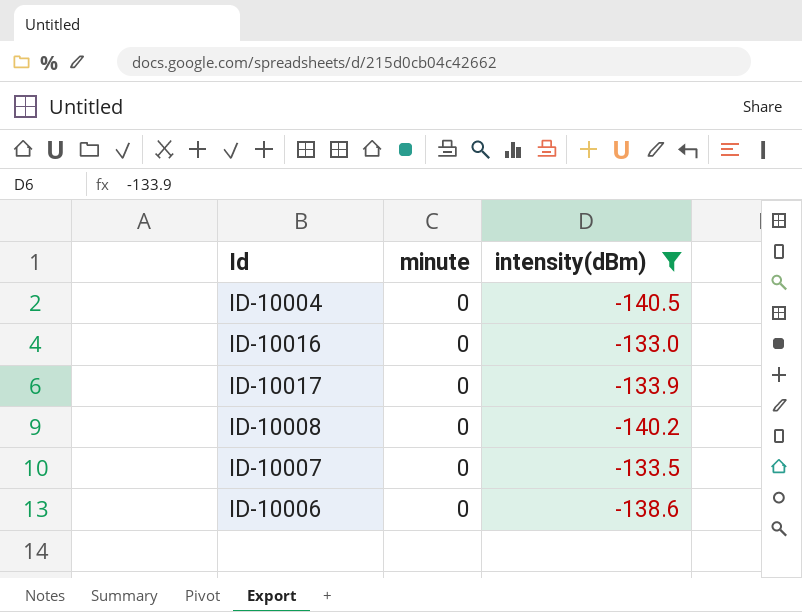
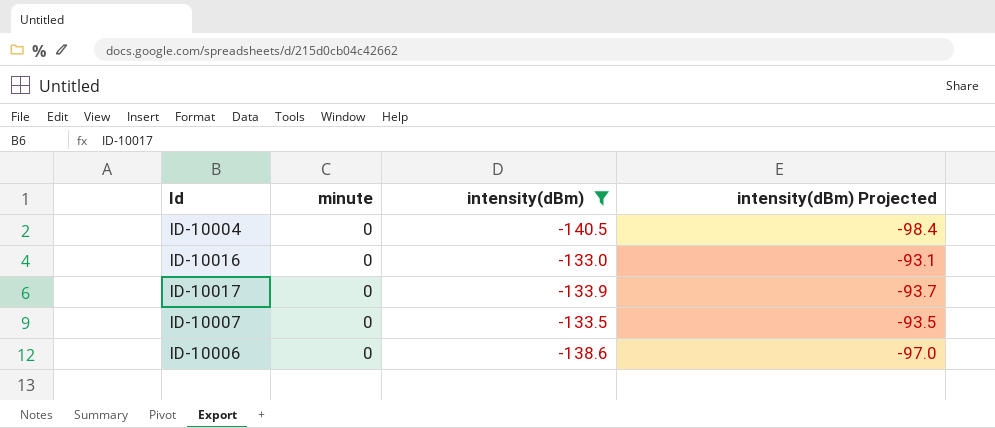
column intensity(dBm) Projected | formula: none -> [intensity(dBm)] * 0.7
row ID-10008: 0 | -140.2 -> none

